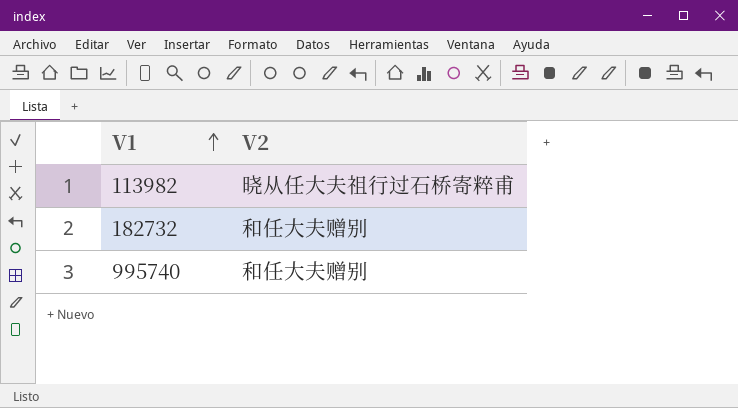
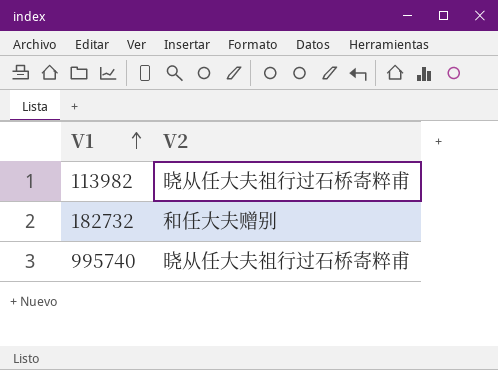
995740 | V2: 和任大夫赠别 -> 晓从任大夫祖行过石桥寄粹甫

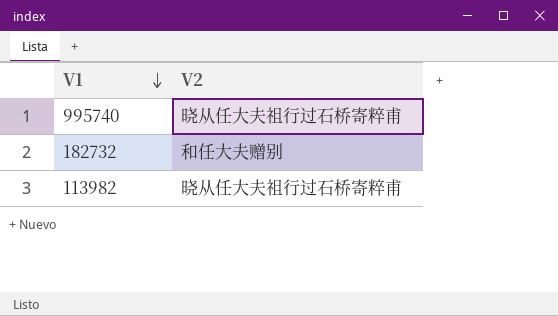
row order: V1 ascending -> V1 descending

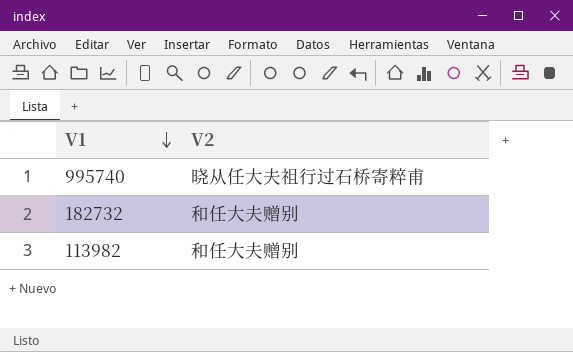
113982 | V2: 晓从任大夫祖行过石桥寄粹甫 -> 和任大夫赠别

